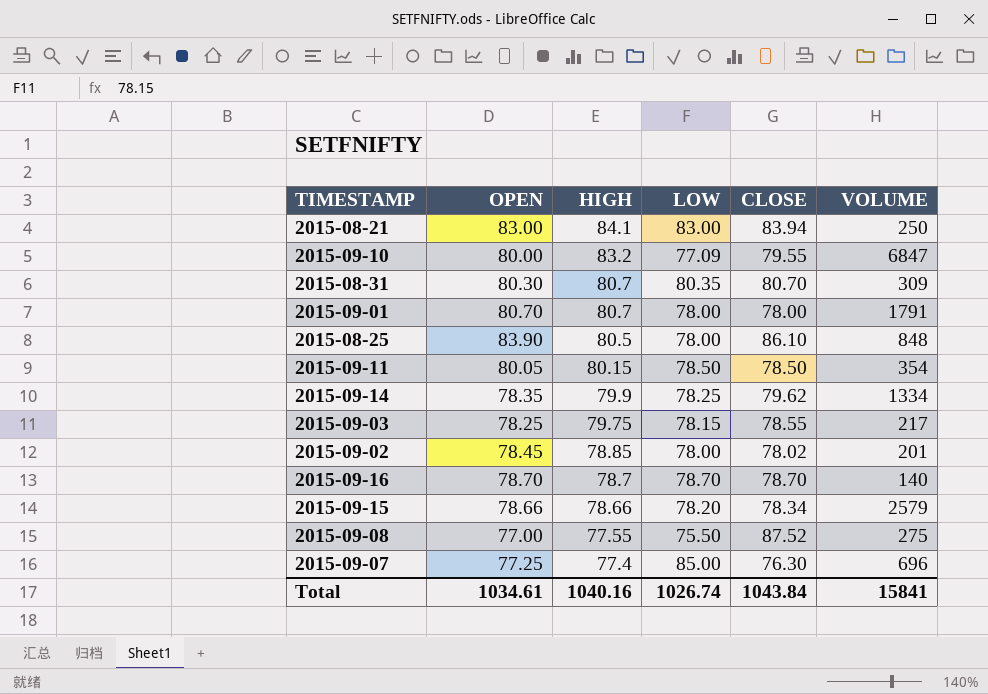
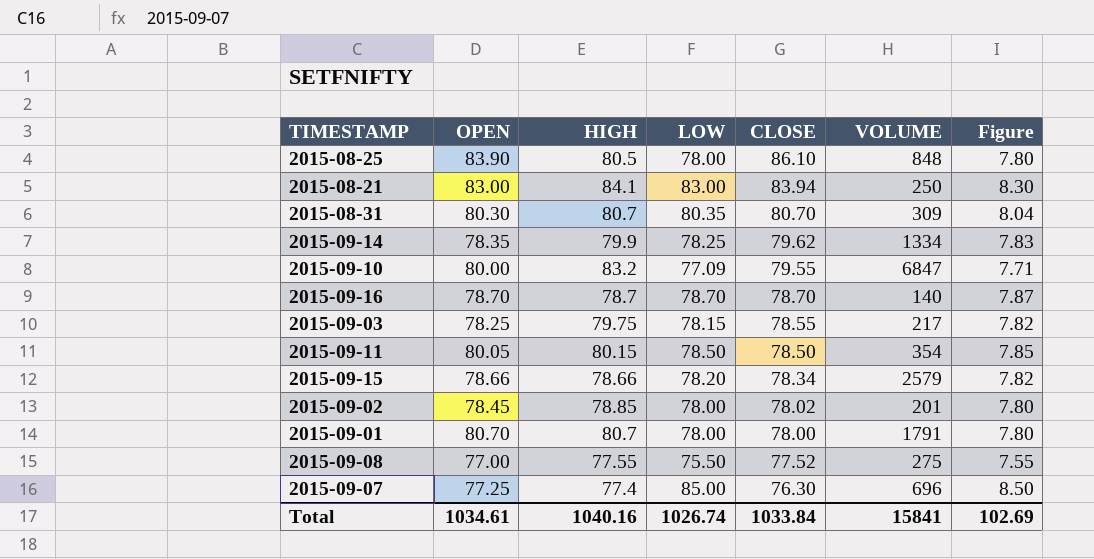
row order: HIGH descending -> CLOSE descending
column Figure | formula: none -> [LOW] * 0.1
2015-09-08 | CLOSE: 87.52 -> 77.52
Total | CLOSE: 1043.84 -> 1033.84

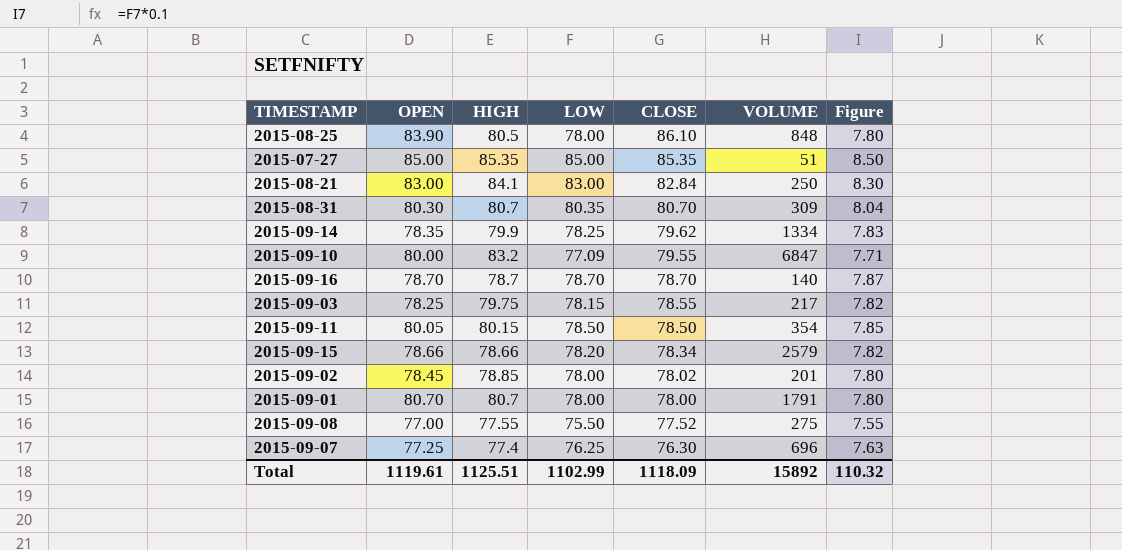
row 2015-07-27: none -> 85.00 | 85.35 | 85.00 | 85.35 | 51 | 8.50
2015-08-21 | CLOSE: 83.94 -> 82.84
2015-09-07 | LOW: 85.00 -> 76.25
2015-09-07 | Figure: 8.50 -> 7.63
Total | OPEN: 1034.61 -> 1119.61
Total | HIGH: 1040.16 -> 1125.51
Total | LOW: 1026.74 -> 1102.99
Total | CLOSE: 1033.84 -> 1118.09
Total | VOLUME: 15841 -> 15892
Total | Figure: 102.69 -> 110.32

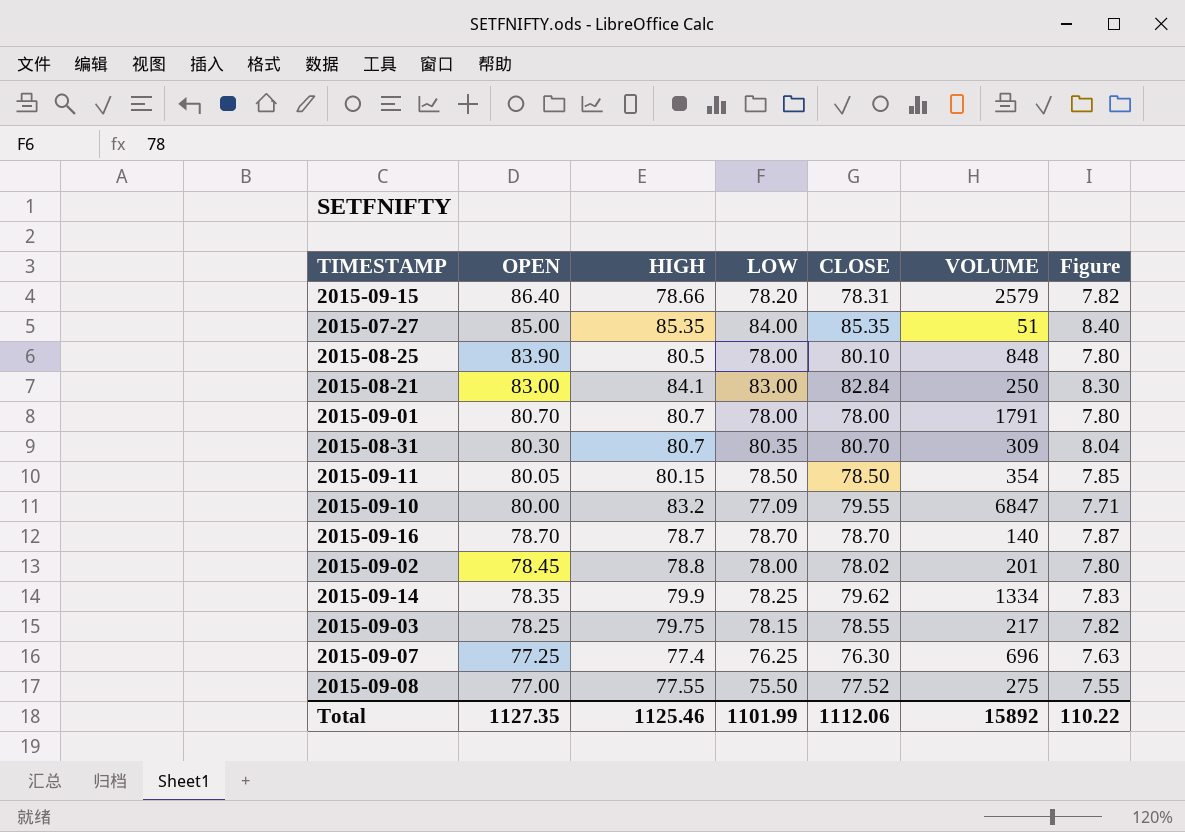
row order: CLOSE descending -> OPEN descending
2015-09-15 | OPEN: 78.66 -> 86.40
2015-09-15 | CLOSE: 78.34 -> 78.31
2015-07-27 | LOW: 85.00 -> 84.00
2015-07-27 | Figure: 8.50 -> 8.40
2015-08-25 | CLOSE: 86.10 -> 80.10
2015-09-02 | HIGH: 78.85 -> 78.8
Total | OPEN: 1119.61 -> 1127.35
Total | HIGH: 1125.51 -> 1125.46
Total | LOW: 1102.99 -> 1101.99
Total | CLOSE: 1118.09 -> 1112.06
Total | Figure: 110.32 -> 110.22

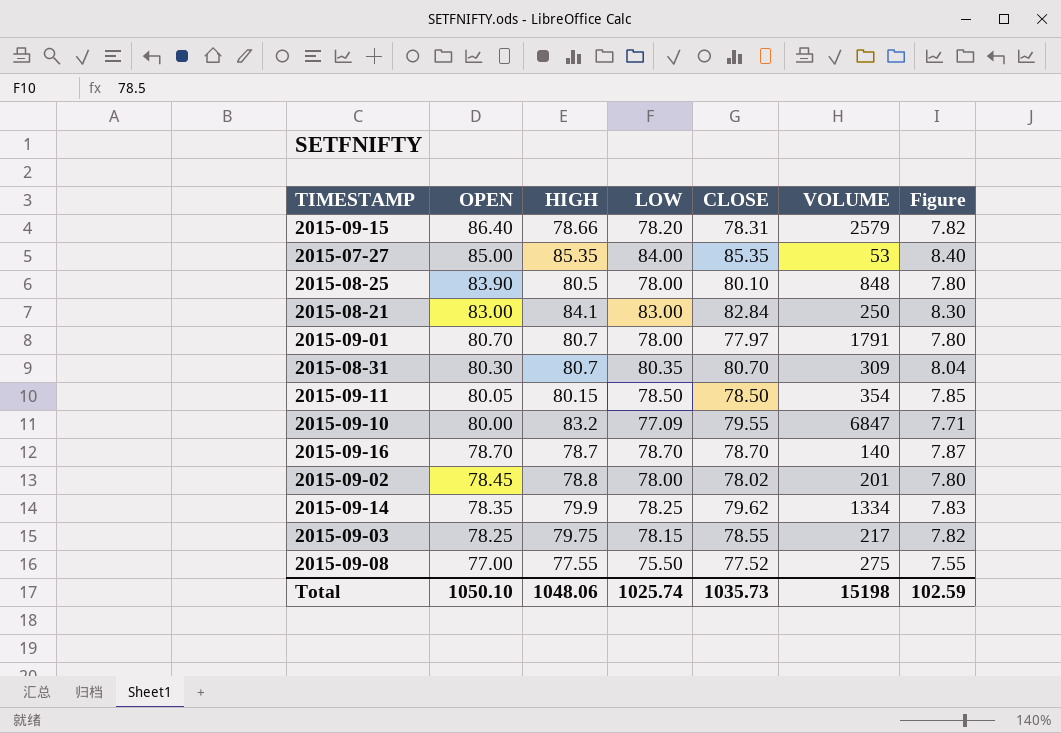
row 2015-09-07: 77.25 | 77.4 | 76.25 | 76.30 | 696 | 7.63 -> none
2015-07-27 | VOLUME: 51 -> 53
2015-09-01 | CLOSE: 78.00 -> 77.97
Total | OPEN: 1127.35 -> 1050.10
Total | HIGH: 1125.46 -> 1048.06
Total | LOW: 1101.99 -> 1025.74
Total | CLOSE: 1112.06 -> 1035.73
Total | VOLUME: 15892 -> 15198
Total | Figure: 110.22 -> 102.59

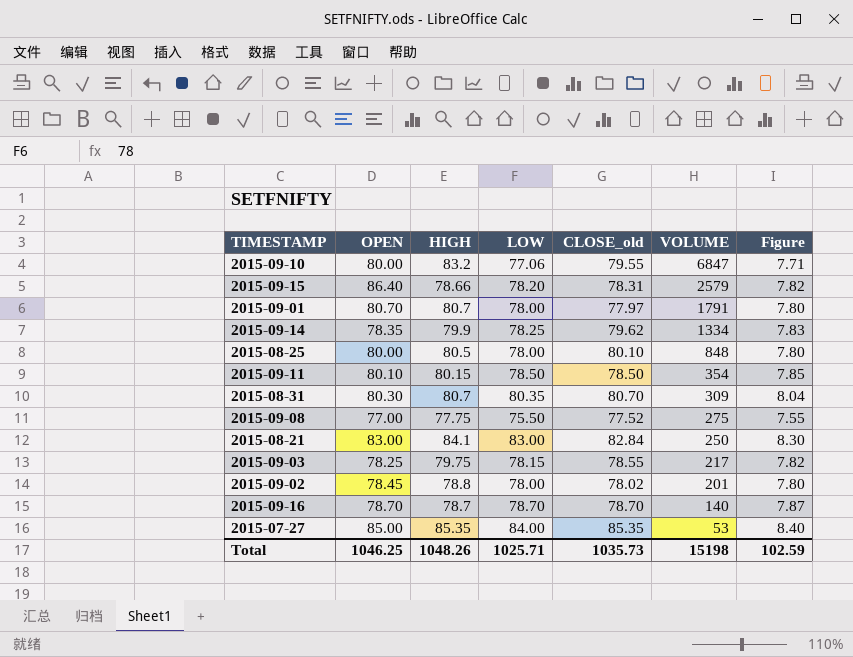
row order: OPEN descending -> VOLUME descending
column name: CLOSE -> CLOSE_old
2015-09-10 | LOW: 77.09 -> 77.06
2015-08-25 | OPEN: 83.90 -> 80.00
2015-09-11 | OPEN: 80.05 -> 80.10
2015-09-08 | HIGH: 77.55 -> 77.75
Total | OPEN: 1050.10 -> 1046.25
Total | HIGH: 1048.06 -> 1048.26
Total | LOW: 1025.74 -> 1025.71

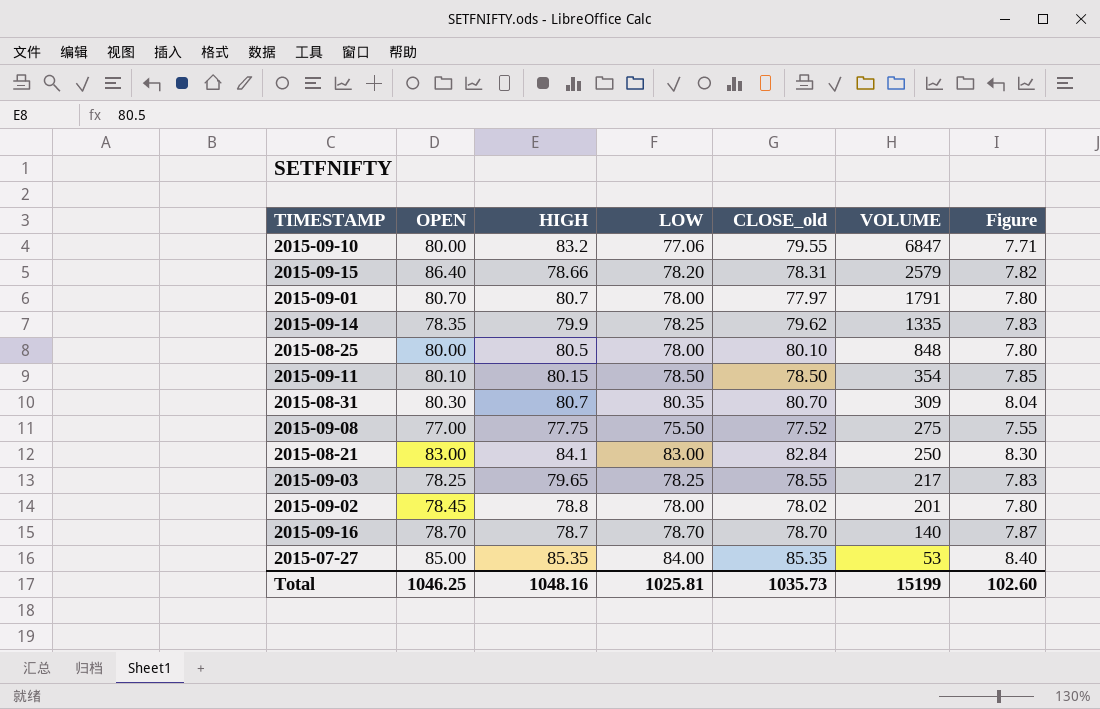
2015-09-14 | VOLUME: 1334 -> 1335
2015-09-03 | HIGH: 79.75 -> 79.65
2015-09-03 | LOW: 78.15 -> 78.25
2015-09-03 | Figure: 7.82 -> 7.83
Total | HIGH: 1048.26 -> 1048.16
Total | LOW: 1025.71 -> 1025.81
Total | VOLUME: 15198 -> 15199
Total | Figure: 102.59 -> 102.60

